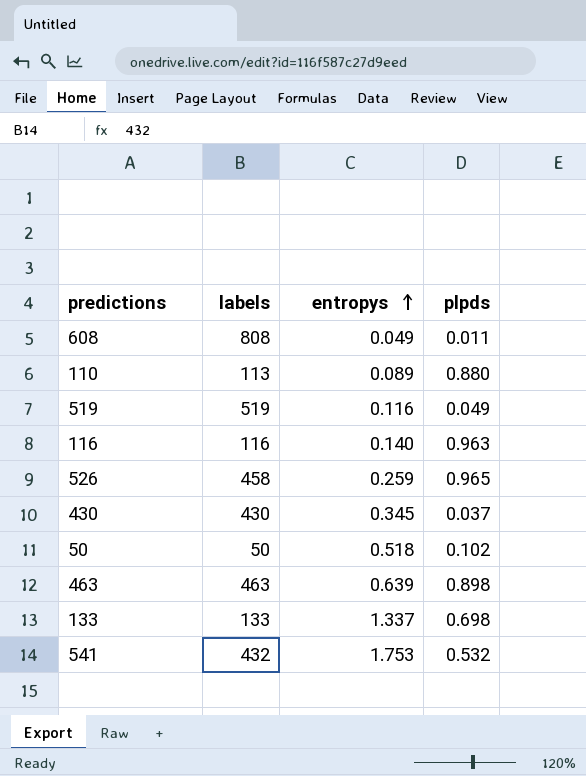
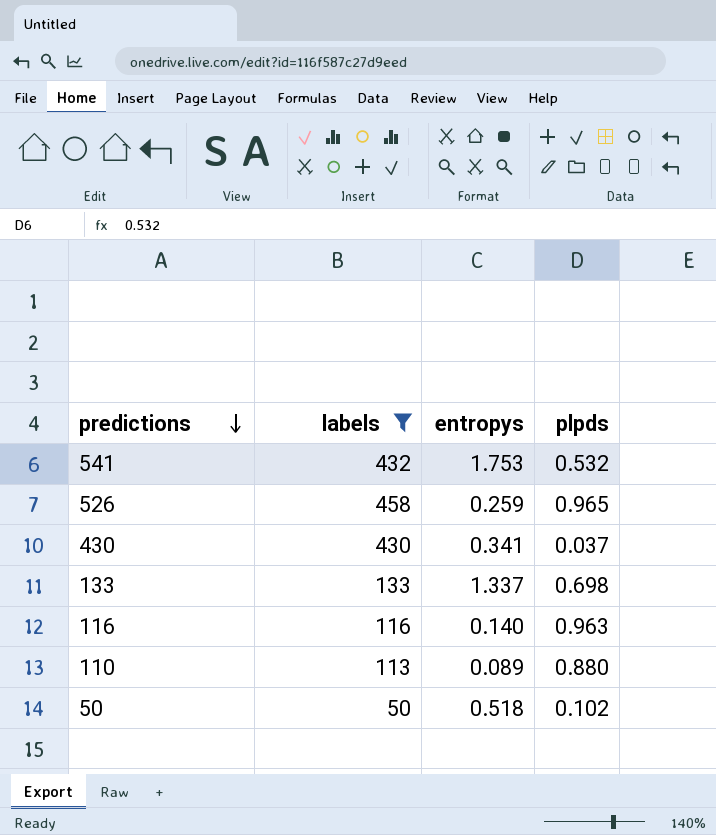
filter: none -> labels <= 458
row order: entropys ascending -> predictions descending
430 | entropys: 0.345 -> 0.341

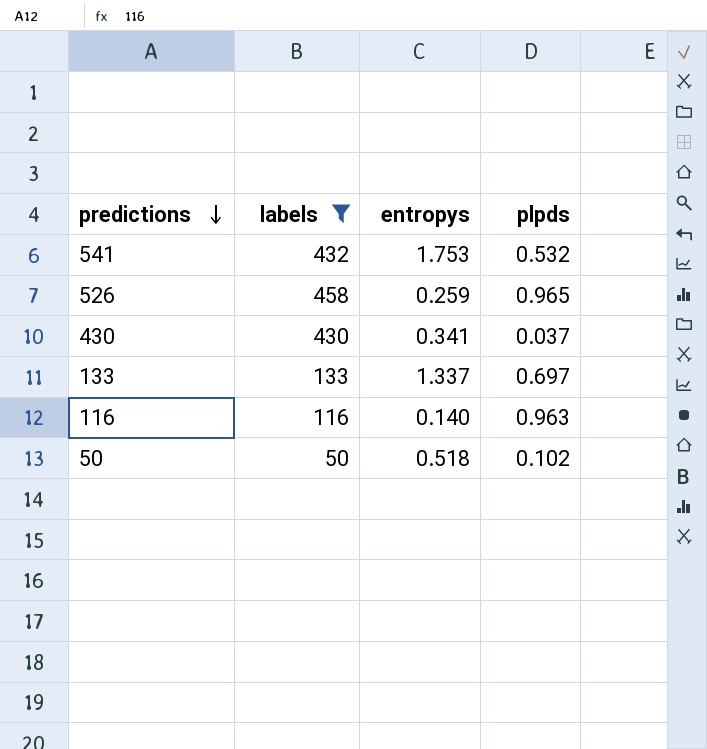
row 110: 113 | 0.089 | 0.880 -> none
133 | plpds: 0.698 -> 0.697

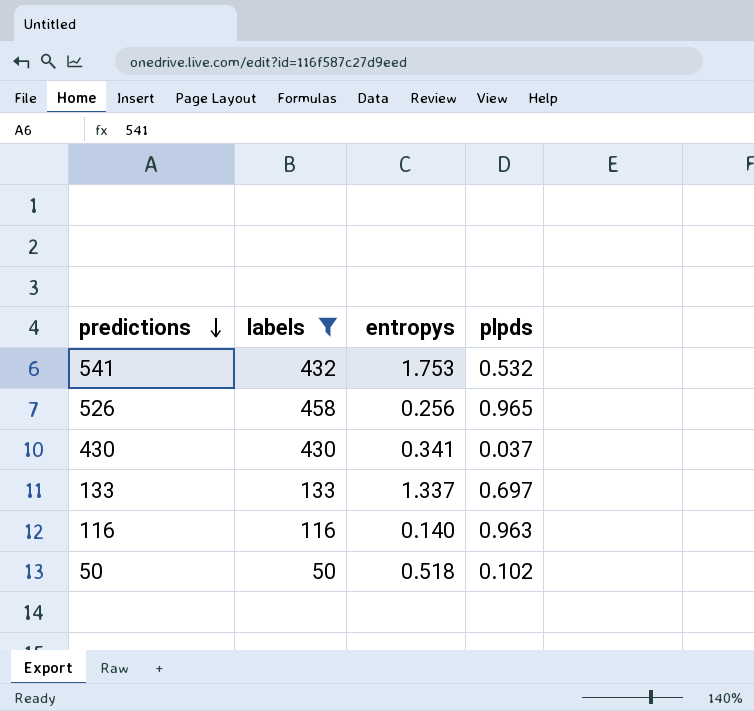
526 | entropys: 0.259 -> 0.256

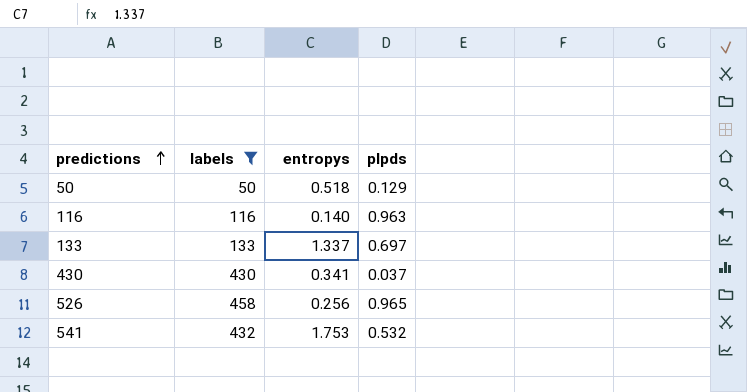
row order: predictions descending -> predictions ascending
50 | plpds: 0.102 -> 0.129

